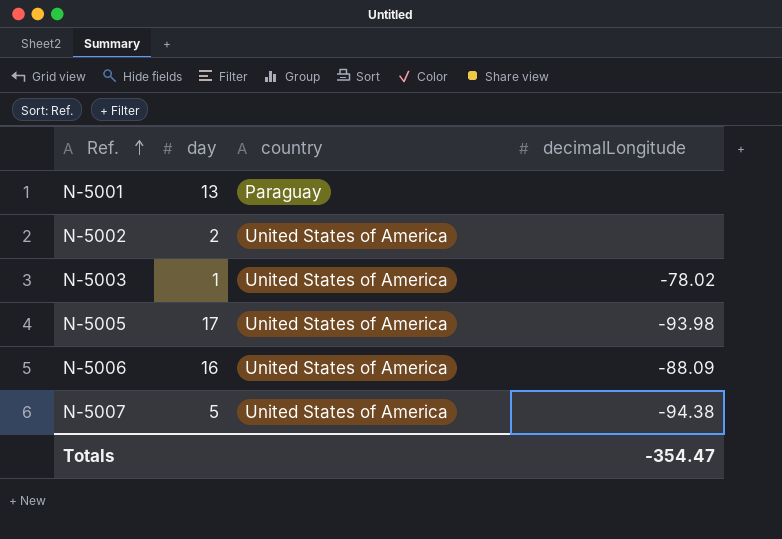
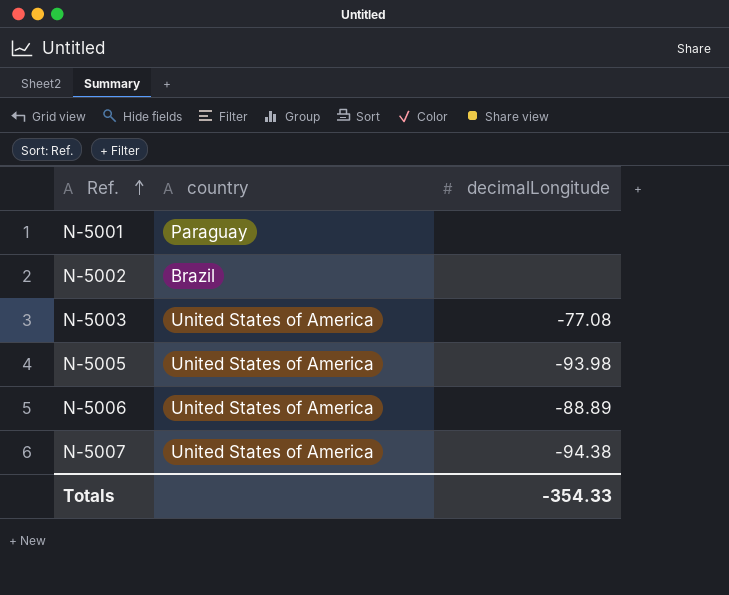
column day | position: 2 -> none
N-5002 | country: United States of America -> Brazil
N-5003 | decimalLongitude: -78.02 -> -77.08
N-5006 | decimalLongitude: -88.09 -> -88.89
Totals | decimalLongitude: -354.47 -> -354.33

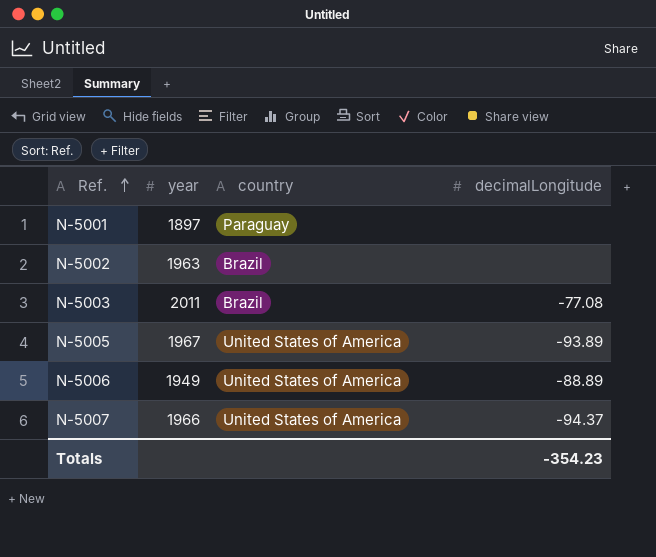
column year | position: none -> 2
N-5003 | country: United States of America -> Brazil
N-5005 | decimalLongitude: -93.98 -> -93.89
N-5007 | decimalLongitude: -94.38 -> -94.37
Totals | decimalLongitude: -354.33 -> -354.23

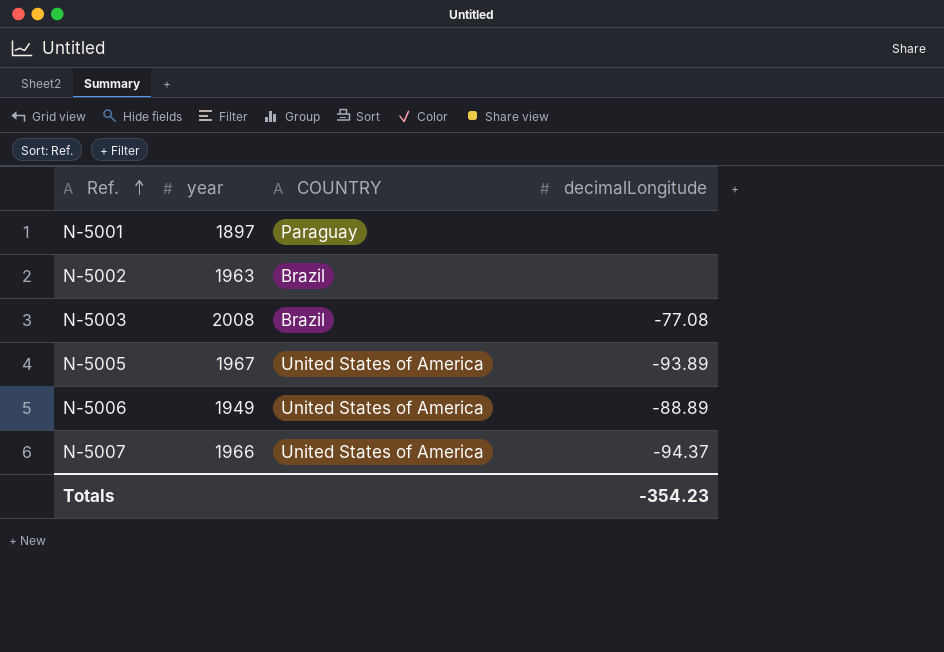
column name: country -> COUNTRY
N-5003 | year: 2011 -> 2008

